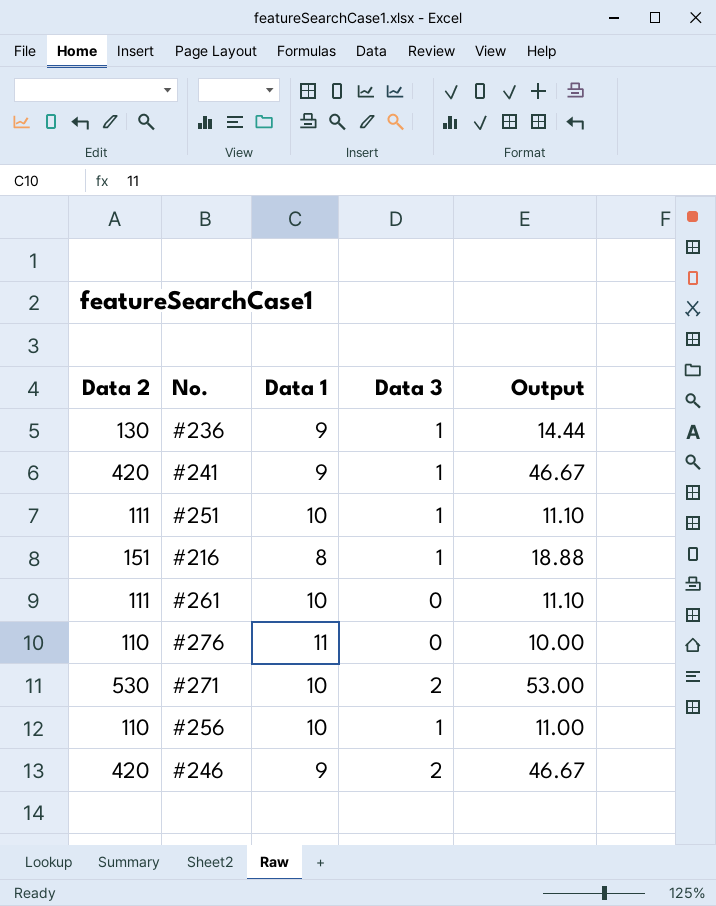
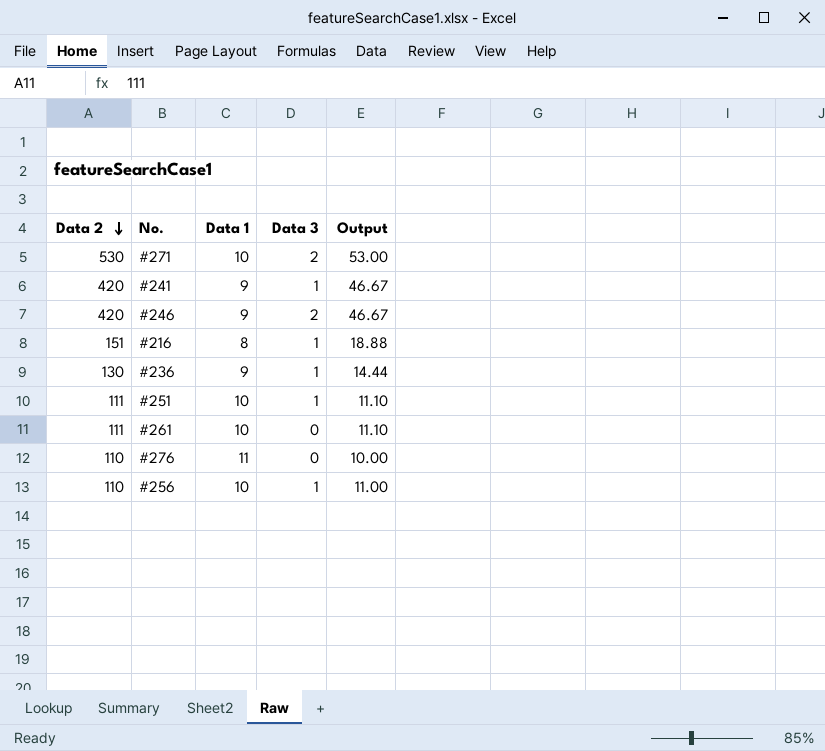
row order: none -> Data 2 descending

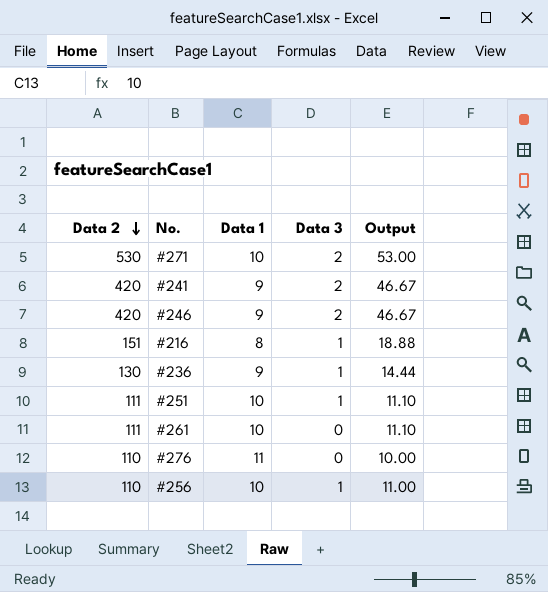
#241 | Data 3: 1 -> 2

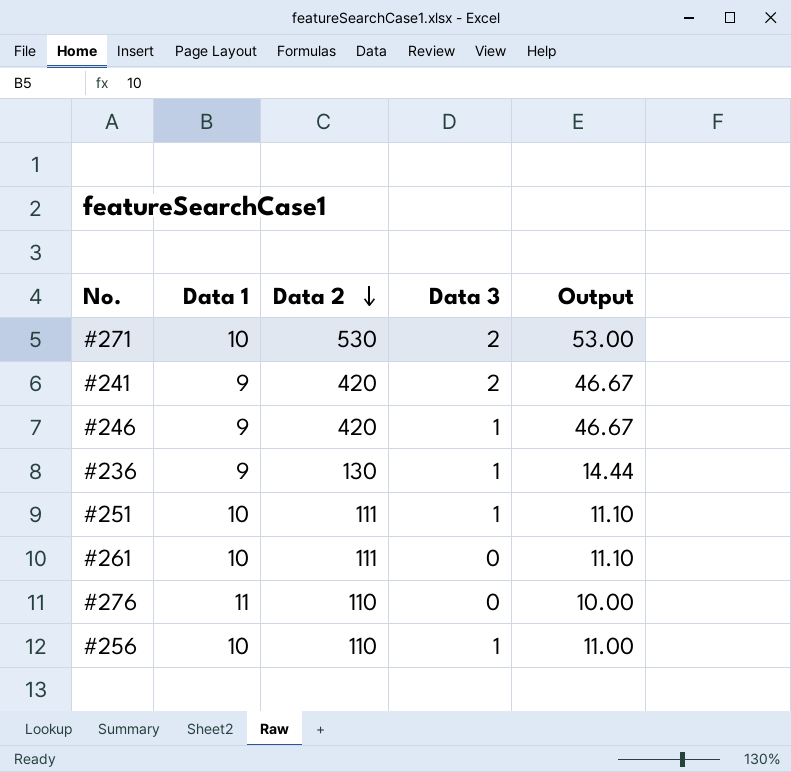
column Data 2 | position: 1 -> 3
row #216: 151 | 8 | 1 | 18.88 -> none
#246 | Data 3: 2 -> 1

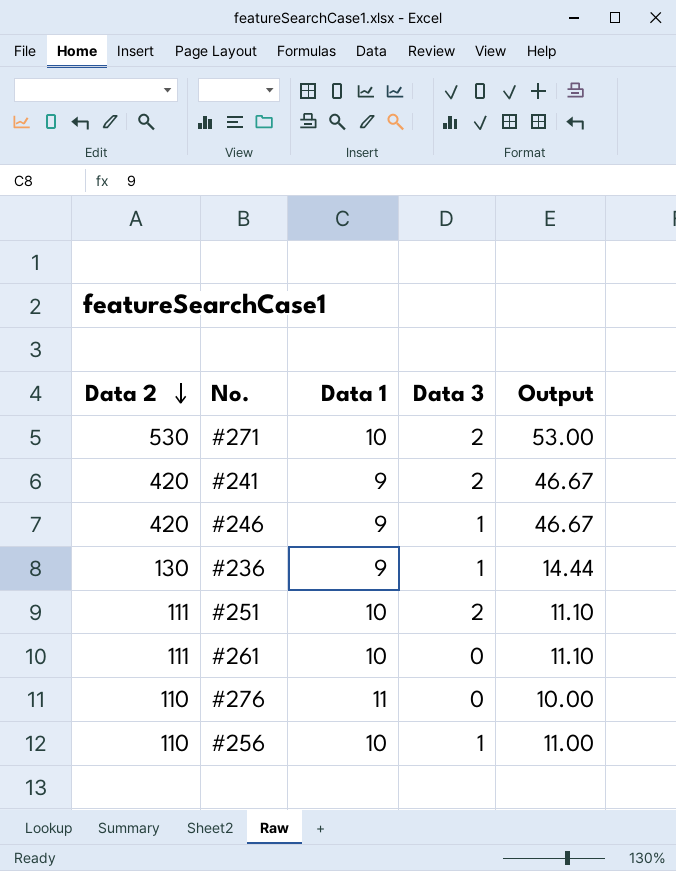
column Data 2 | position: 3 -> 1
#251 | Data 3: 1 -> 2

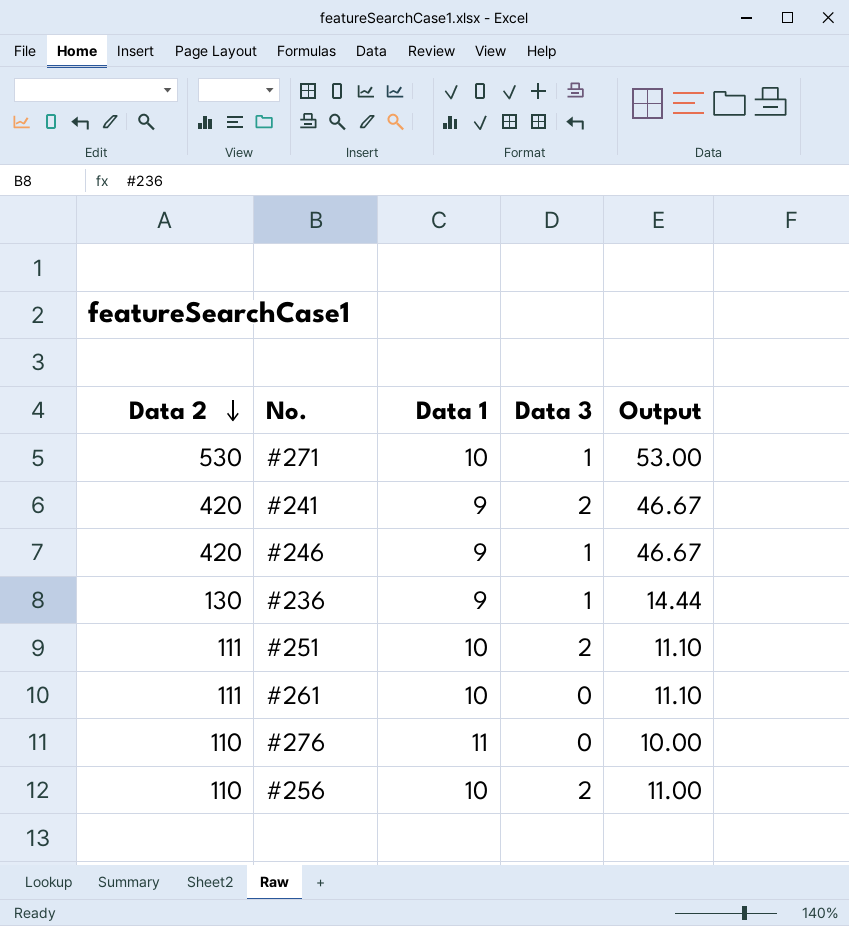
#271 | Data 3: 2 -> 1
#256 | Data 3: 1 -> 2

